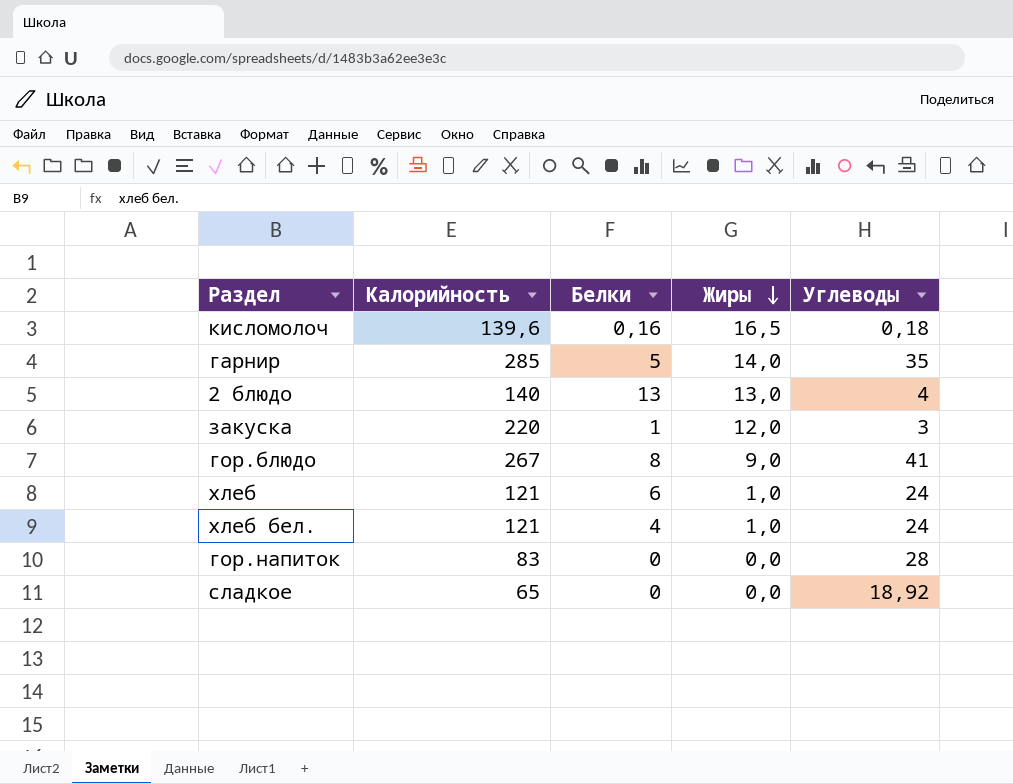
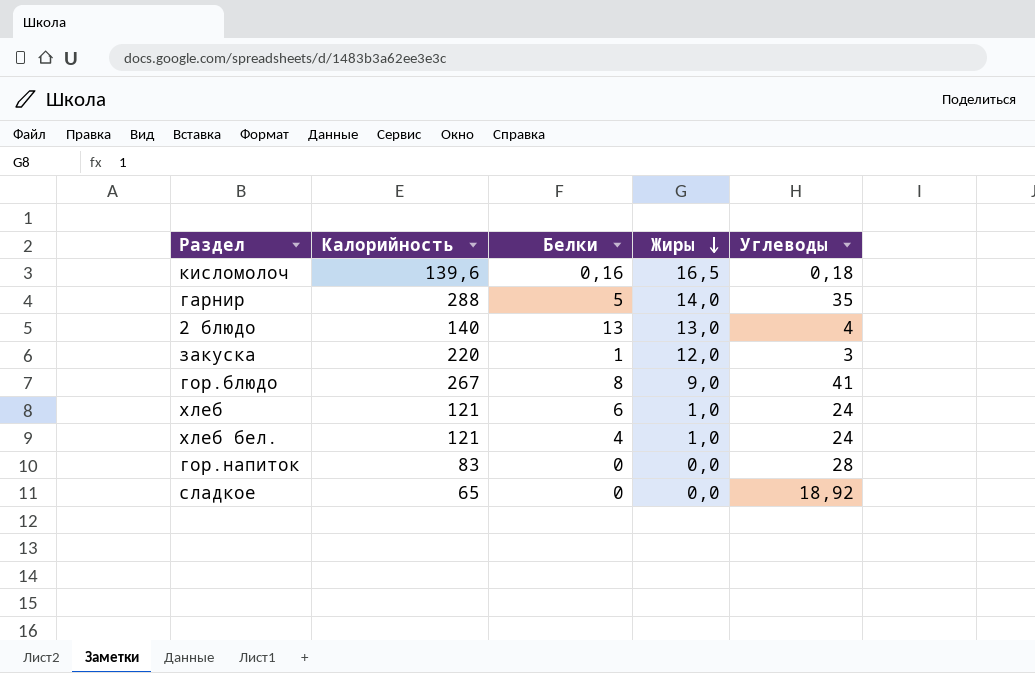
гарнир | Калорийность: 285 -> 288

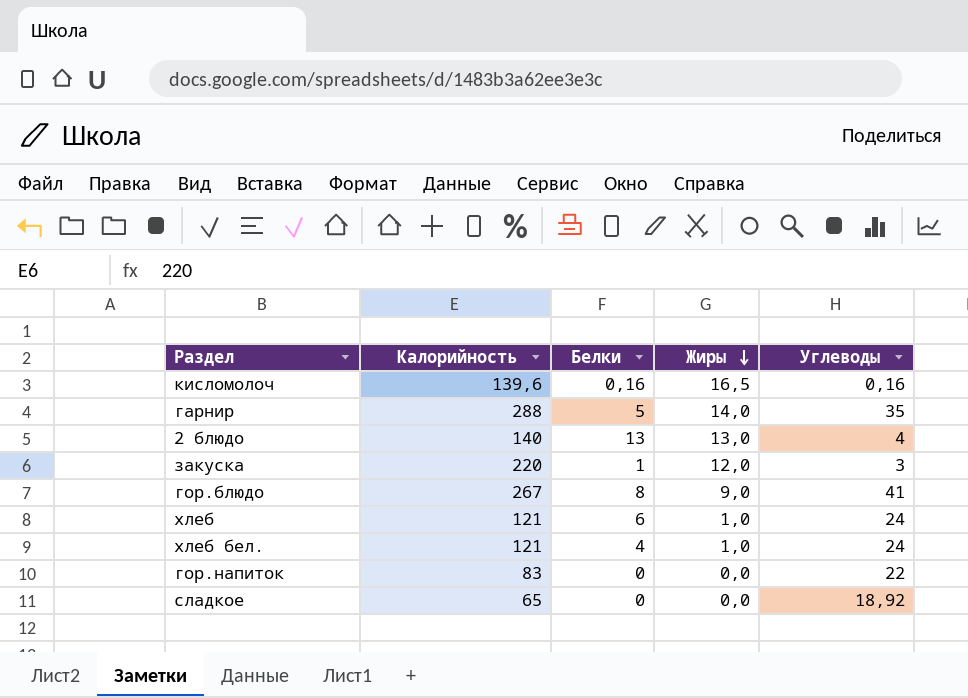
кисломолоч | Углеводы: 0,18 -> 0,16
гор.напиток | Углеводы: 28 -> 22

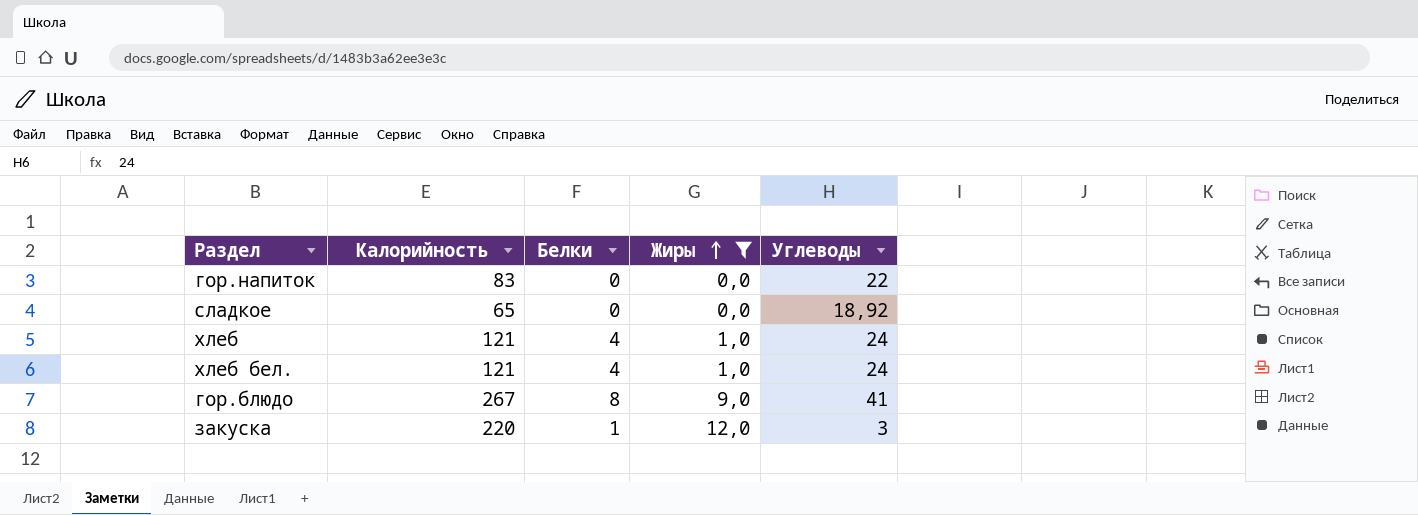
filter: none -> Жиры <= 12,0
row order: Жиры descending -> Жиры ascending
хлеб | Белки: 6 -> 4

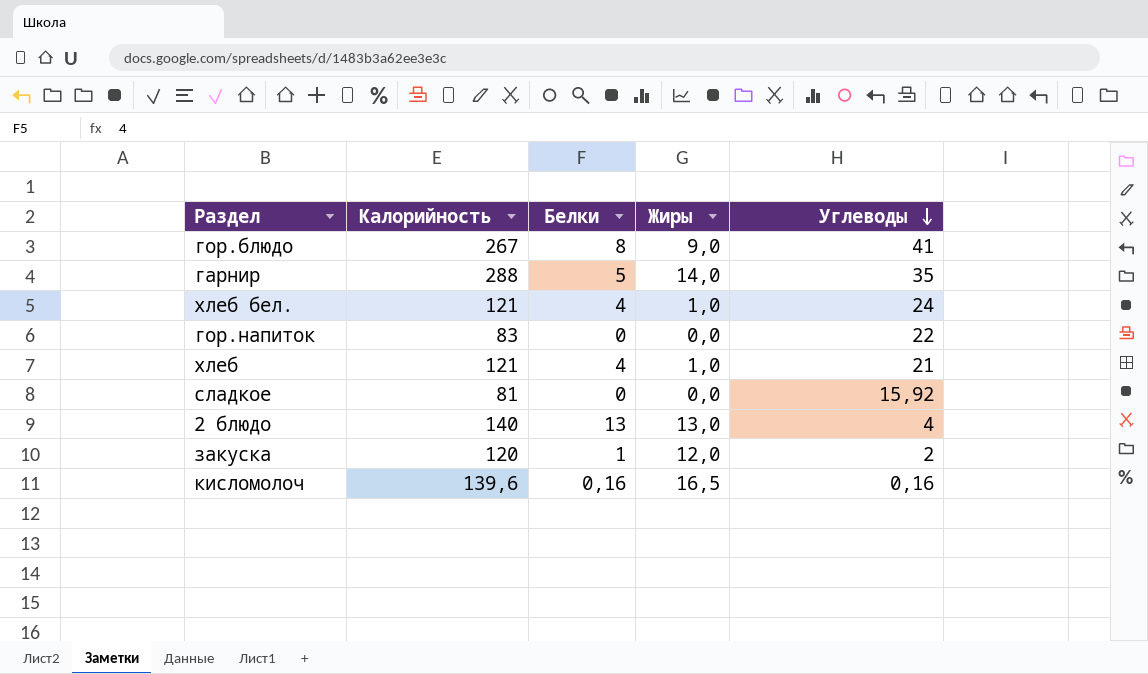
filter: Жиры <= 12,0 -> none
row order: Жиры ascending -> Углеводы descending
хлеб | Углеводы: 24 -> 21
сладкое | Калорийность: 65 -> 81
сладкое | Углеводы: 18,92 -> 15,92
закуска | Калорийность: 220 -> 120
закуска | Углеводы: 3 -> 2

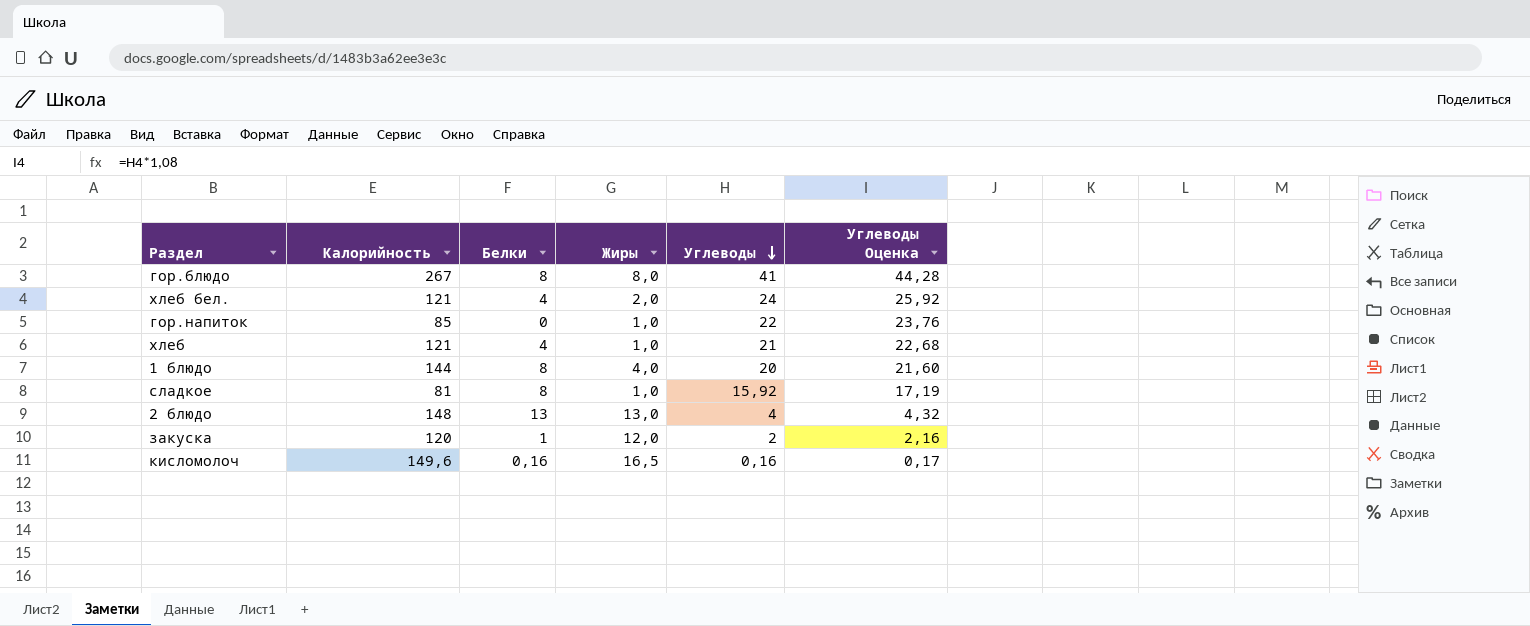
column Углеводы Оценка | formula: none -> [Углеводы] * 1,08
row гарнир: 288 | 5 | 14,0 | 35 -> none
гор.блюдо | Жиры: 9,0 -> 8,0
хлеб бел. | Жиры: 1,0 -> 2,0
гор.напиток | Калорийность: 83 -> 85
гор.напиток | Жиры: 0,0 -> 1,0
row 1 блюдо: none -> 144 | 8 | 4,0 | 20 | 21,60
сладкое | Белки: 0 -> 8
сладкое | Жиры: 0,0 -> 1,0
2 блюдо | Калорийность: 140 -> 148
кисломолоч | Калорийность: 139,6 -> 149,6

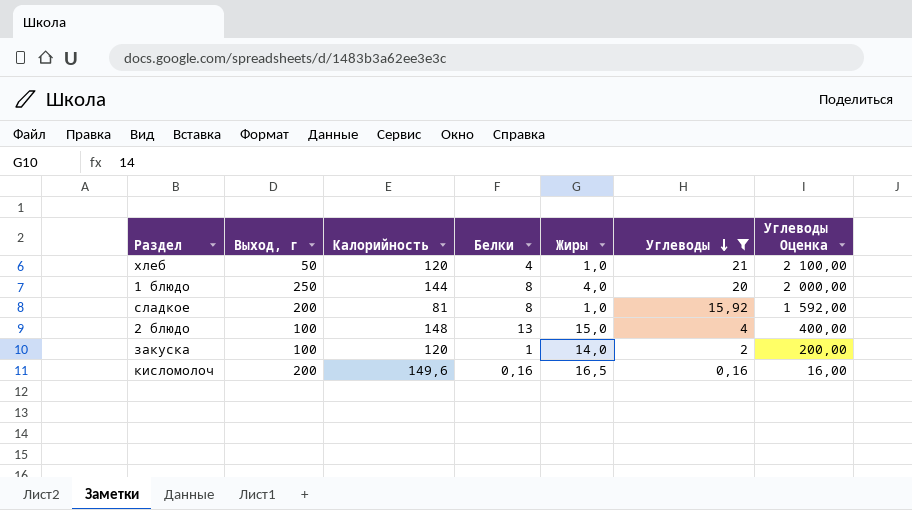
filter: none -> Углеводы <= 21
column Выход, г | position: none -> 2
column Углеводы Оценка | formula: [Углеводы] * 1,08 -> [Углеводы] * 100
хлеб | Калорийность: 121 -> 120
2 блюдо | Жиры: 13,0 -> 15,0
закуска | Жиры: 12,0 -> 14,0

